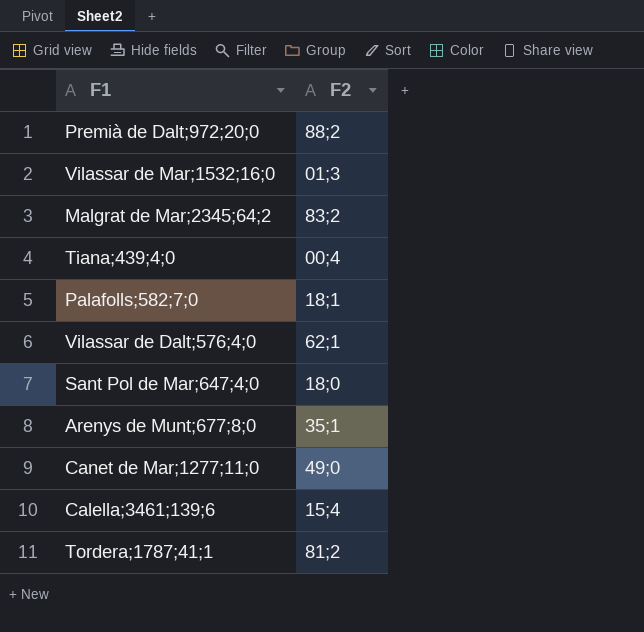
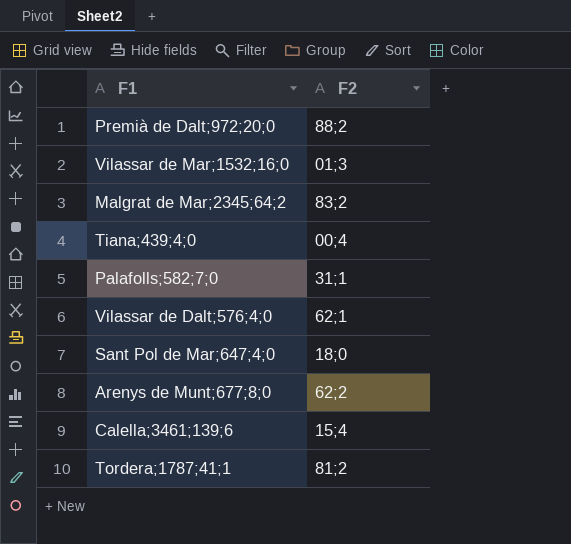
row Canet de Mar;1277;11;0: 49;0 -> none
Palafolls;582;7;0 | F2: 18;1 -> 31;1
Arenys de Munt;677;8;0 | F2: 35;1 -> 62;2

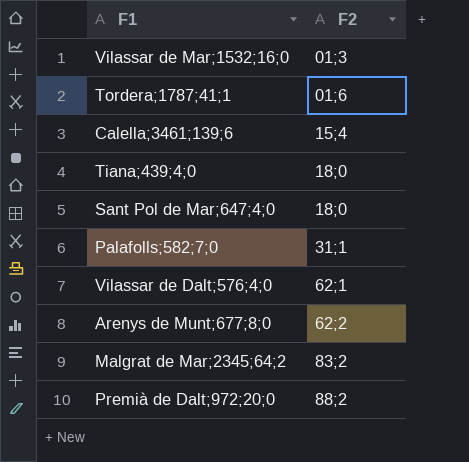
row order: none -> F2 ascending
Tordera;1787;41;1 | F2: 81;2 -> 01;6
Tiana;439;4;0 | F2: 00;4 -> 18;0

